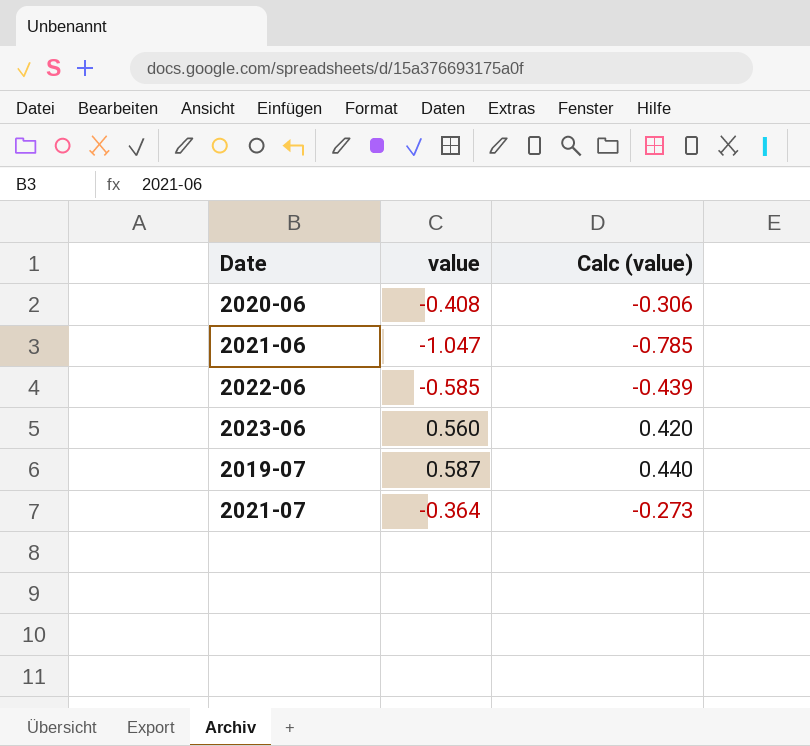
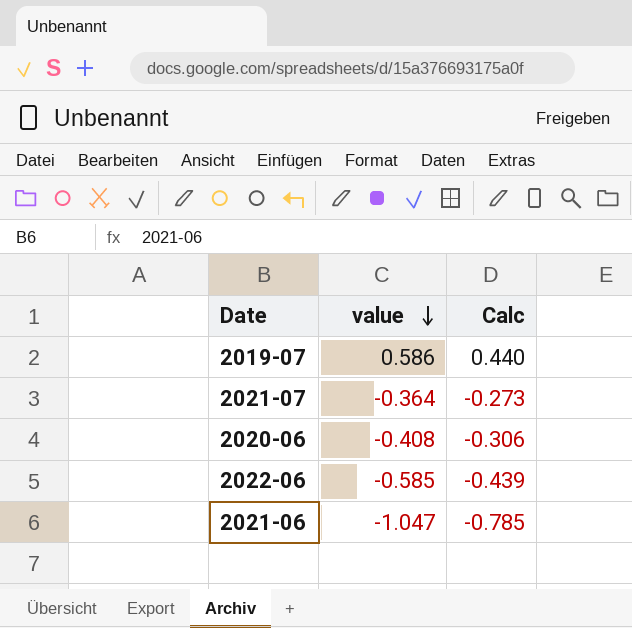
row order: none -> value descending
column name: Calc (value) -> Calc
row 2023-06: 0.560 | 0.420 -> none
2019-07 | value: 0.587 -> 0.586

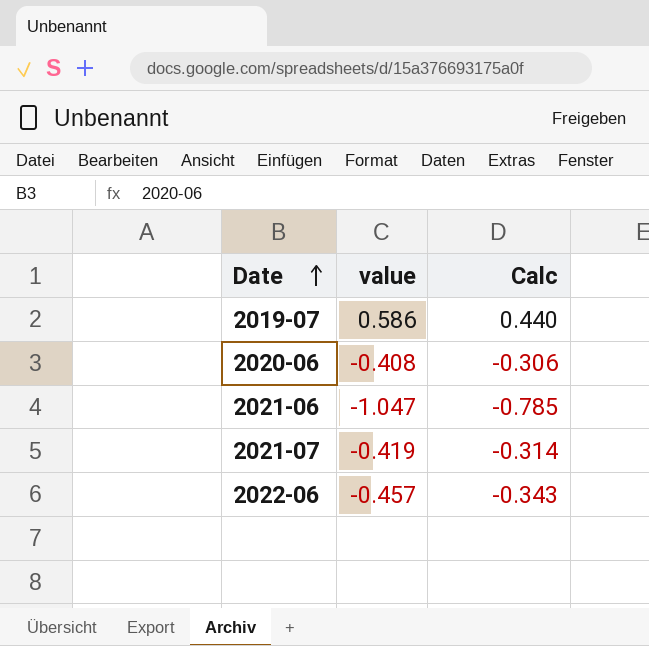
row order: value descending -> Date ascending
2021-07 | value: -0.364 -> -0.419
2021-07 | Calc: -0.273 -> -0.314
2022-06 | value: -0.585 -> -0.457
2022-06 | Calc: -0.439 -> -0.343

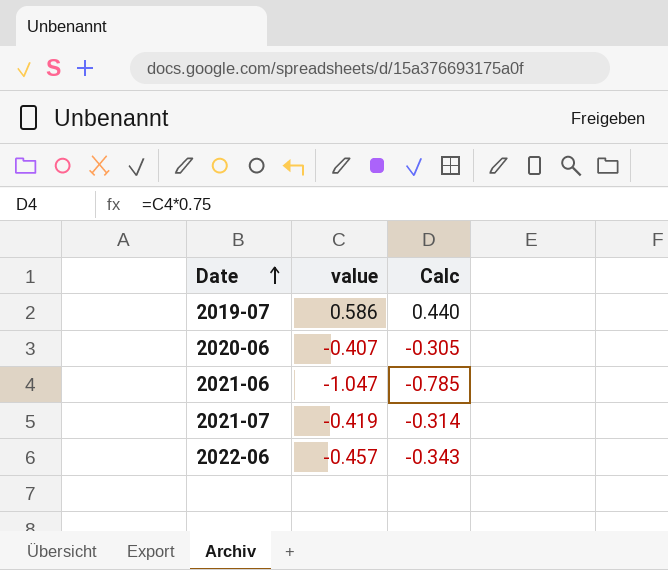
2020-06 | value: -0.408 -> -0.407
2020-06 | Calc: -0.306 -> -0.305

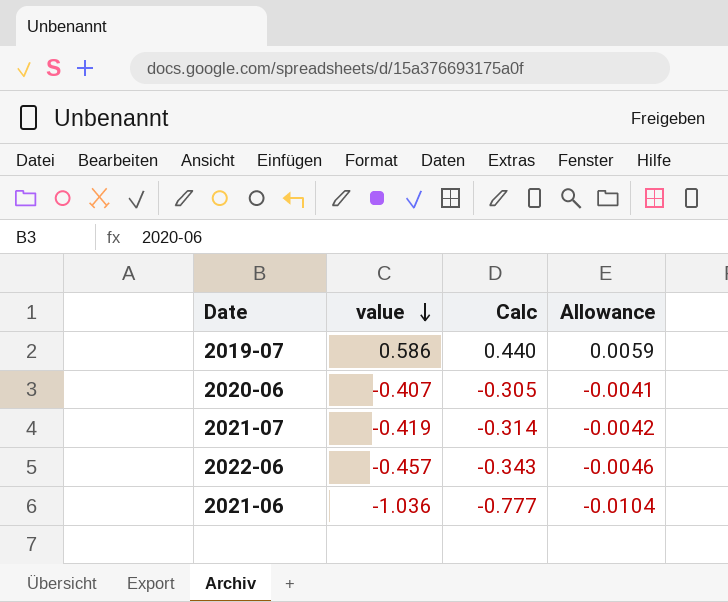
row order: Date ascending -> value descending
column Allowance | formula: none -> [value] * 0.01
2021-06 | value: -1.047 -> -1.036
2021-06 | Calc: -0.785 -> -0.777

